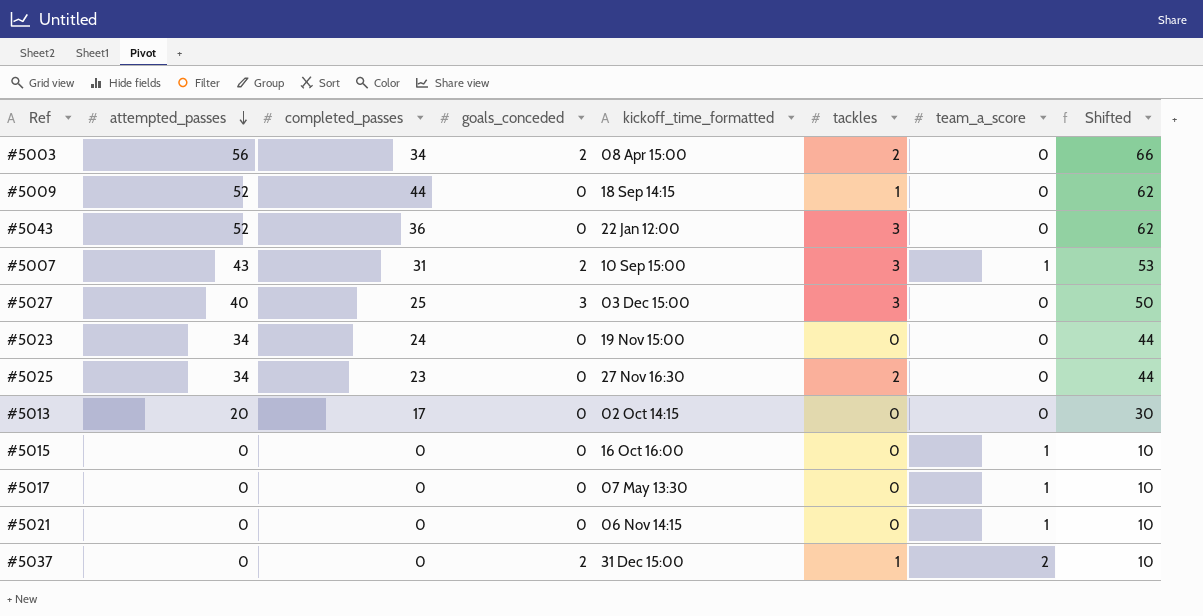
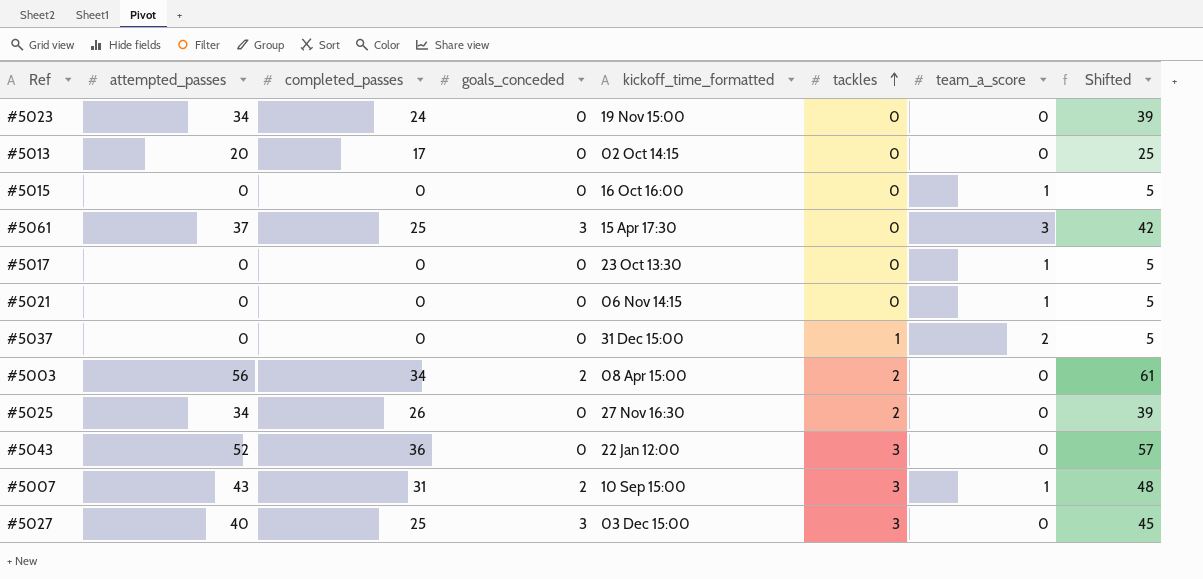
row order: attempted_passes descending -> tackles ascending
column Shifted | formula: [attempted_passes] + 10 -> [attempted_passes] + 5
row #5009: 52 | 44 | 0 | 18 Sep 14:15 | 1 | 0 | 62 -> none
row #5061: none -> 37 | 25 | 3 | 15 Apr 17:30 | 0 | 3 | 42
#5017 | kickoff_time_formatted: 07 May 13:30 -> 23 Oct 13:30
#5037 | goals_conceded: 2 -> 0
#5025 | completed_passes: 23 -> 26

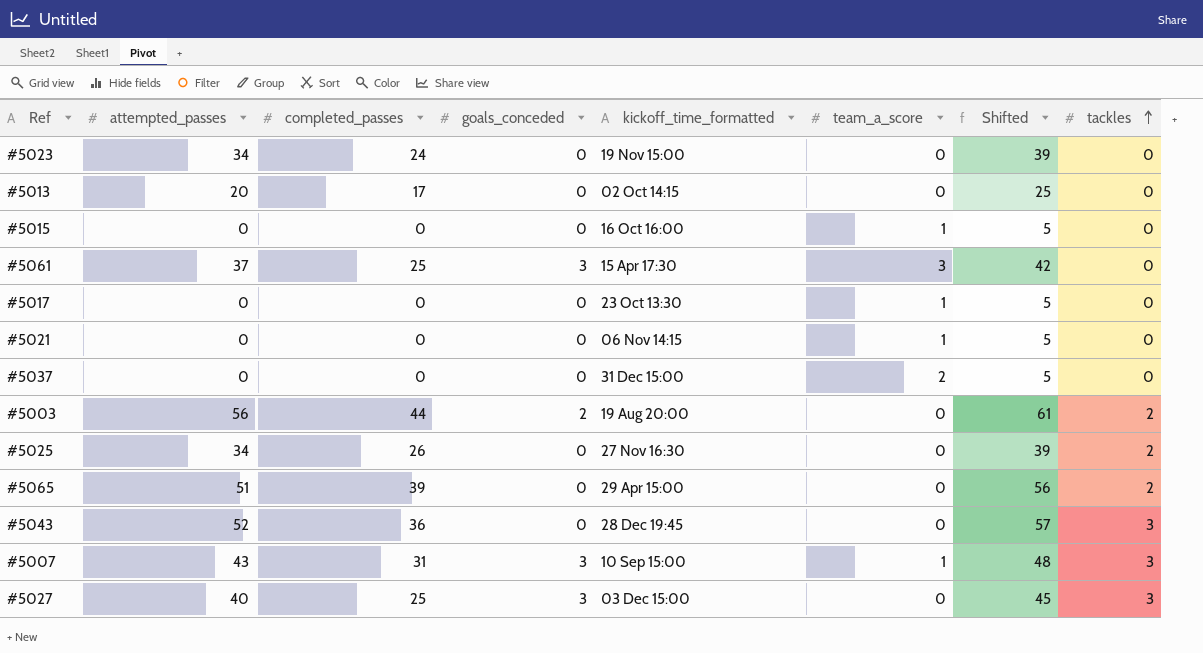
column tackles | position: 6 -> 8
#5037 | tackles: 1 -> 0
#5003 | completed_passes: 34 -> 44
#5003 | kickoff_time_formatted: 08 Apr 15:00 -> 19 Aug 20:00
row #5065: none -> 51 | 39 | 0 | 29 Apr 15:00 | 0 | 56 | 2
#5043 | kickoff_time_formatted: 22 Jan 12:00 -> 28 Dec 19:45
#5007 | goals_conceded: 2 -> 3

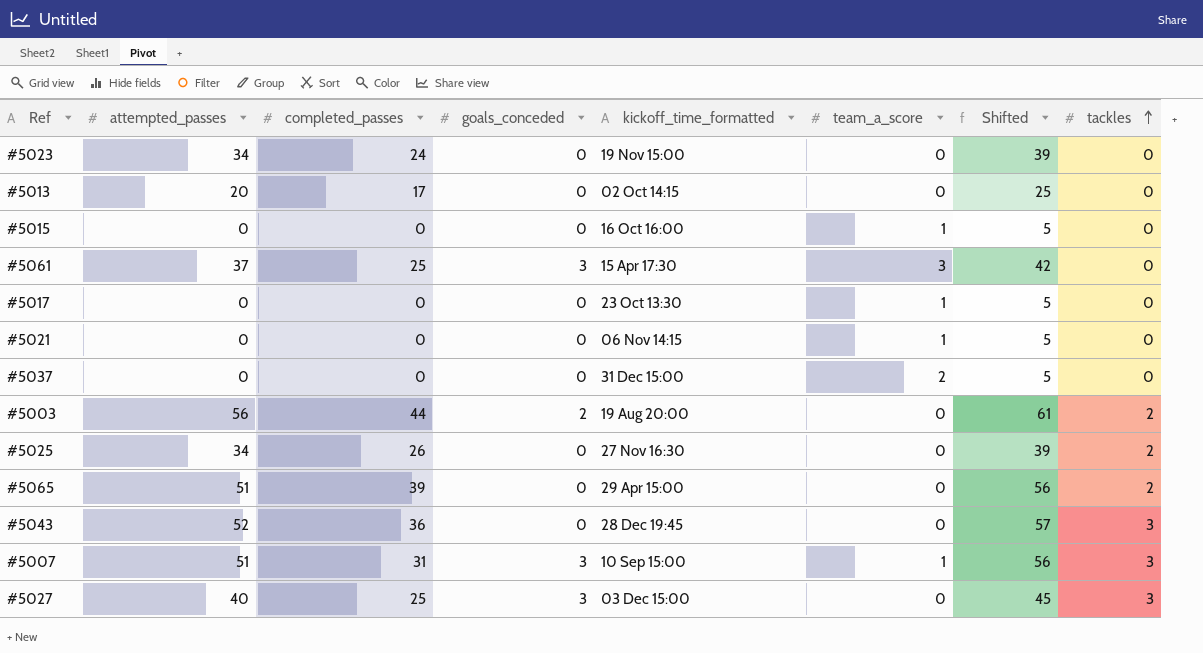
#5007 | attempted_passes: 43 -> 51
#5007 | Shifted: 48 -> 56

